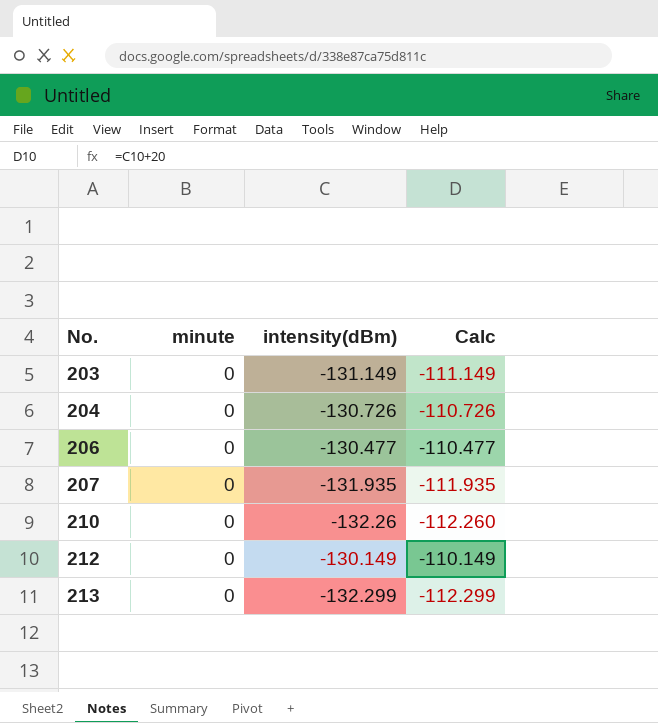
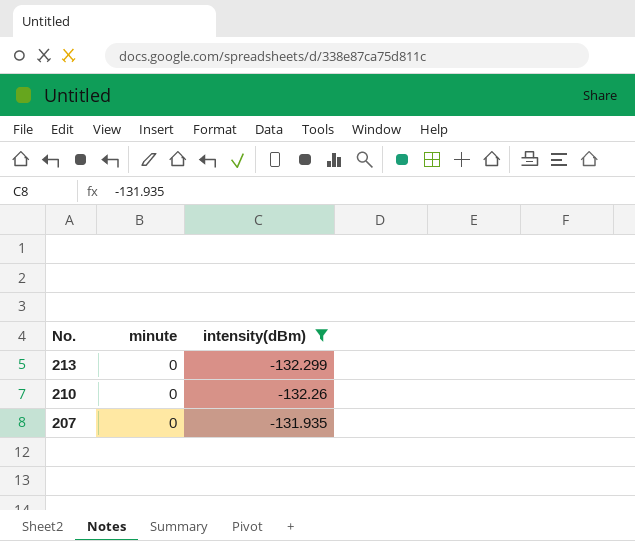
filter: none -> intensity(dBm) <= -131.935
row order: No. ascending -> No. descending
column Calc | formula: [intensity(dBm)] + 20 -> none

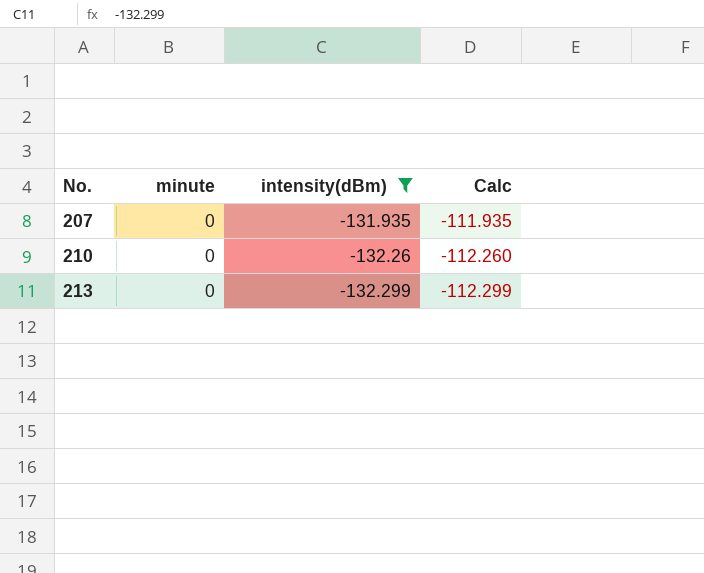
row order: No. descending -> No. ascending
column Calc | formula: none -> [intensity(dBm)] + 20

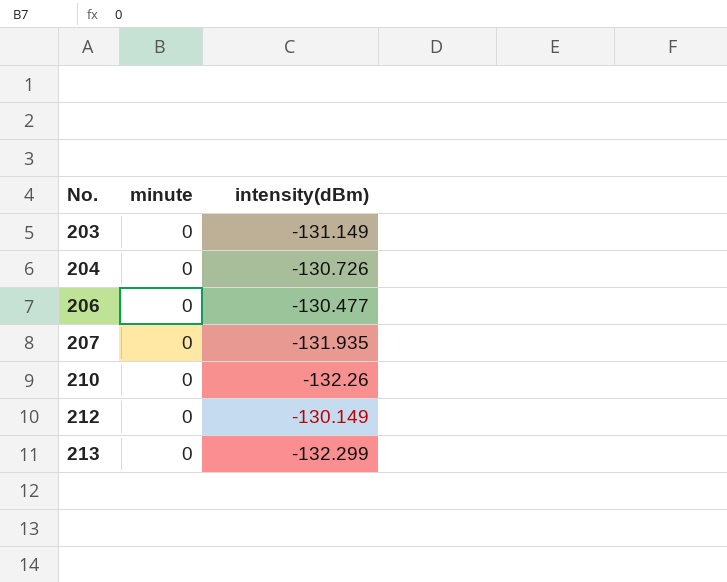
filter: intensity(dBm) <= -131.935 -> none
column Calc | formula: [intensity(dBm)] + 20 -> none

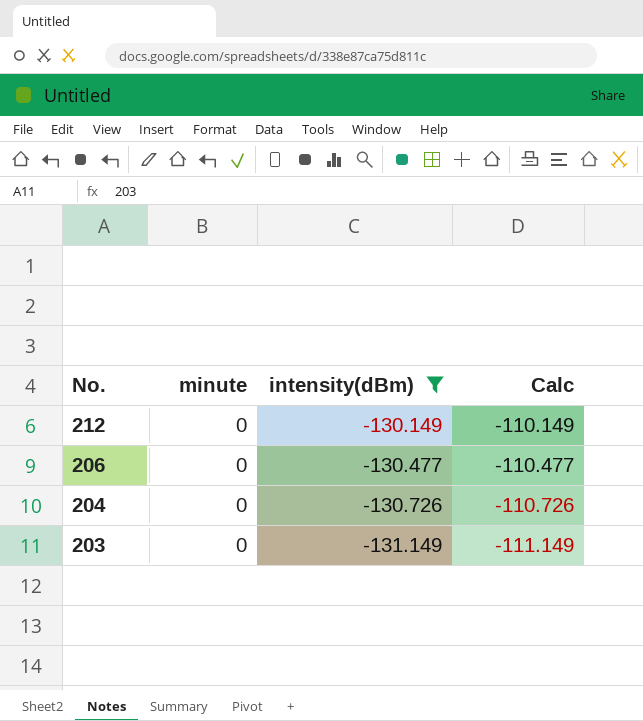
filter: none -> intensity(dBm) >= -131.149
row order: No. ascending -> No. descending
column Calc | formula: none -> [intensity(dBm)] + 20

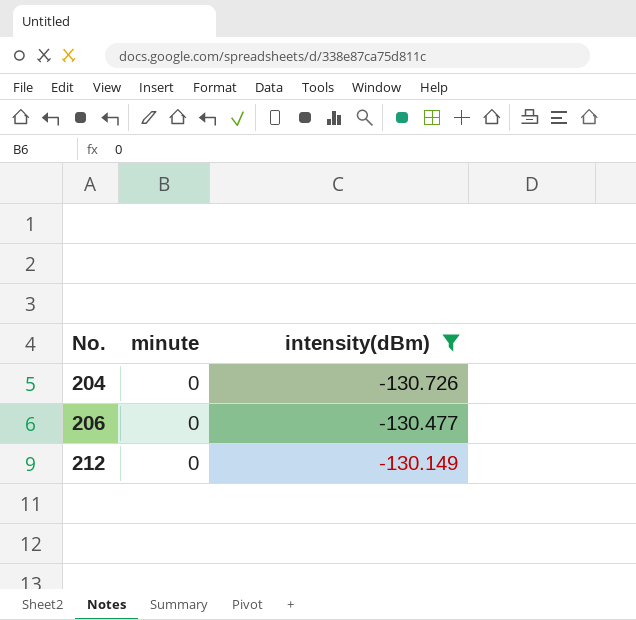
row order: No. descending -> No. ascending
column Calc | formula: [intensity(dBm)] + 20 -> none
row 203: 0 | -131.149 | -111.149 -> none

